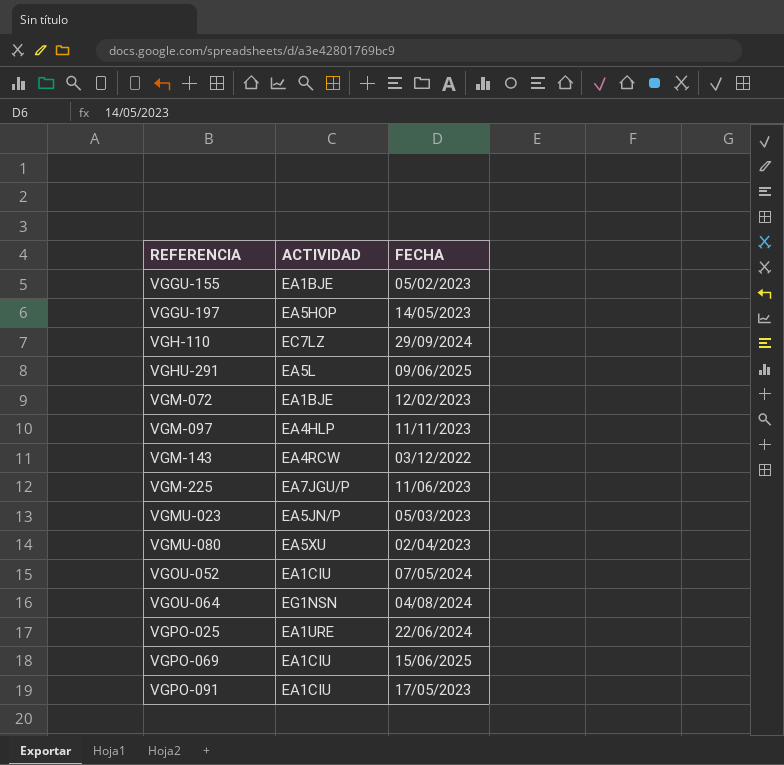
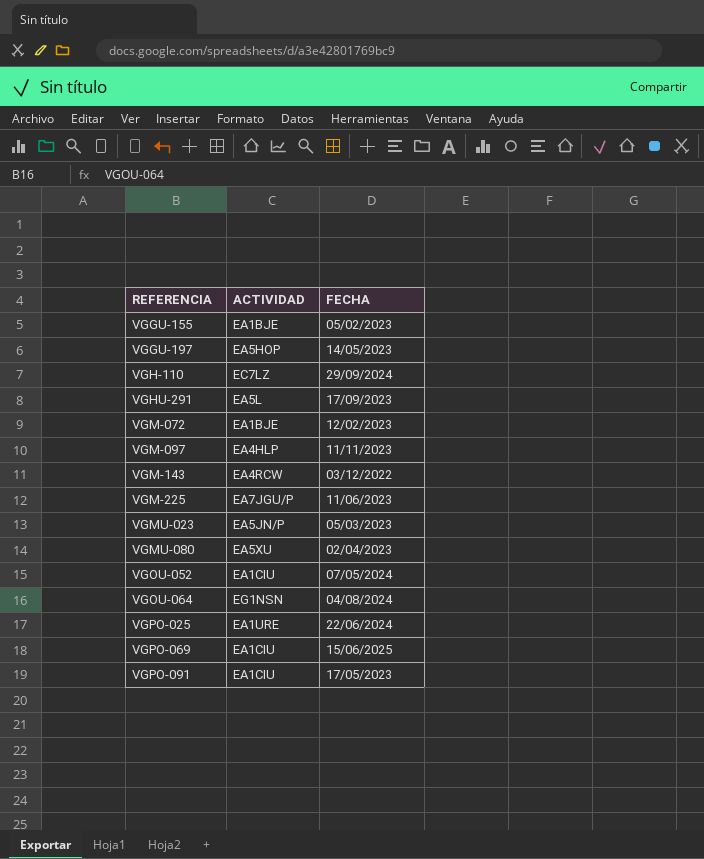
VGHU-291 | FECHA: 09/06/2025 -> 17/09/2023

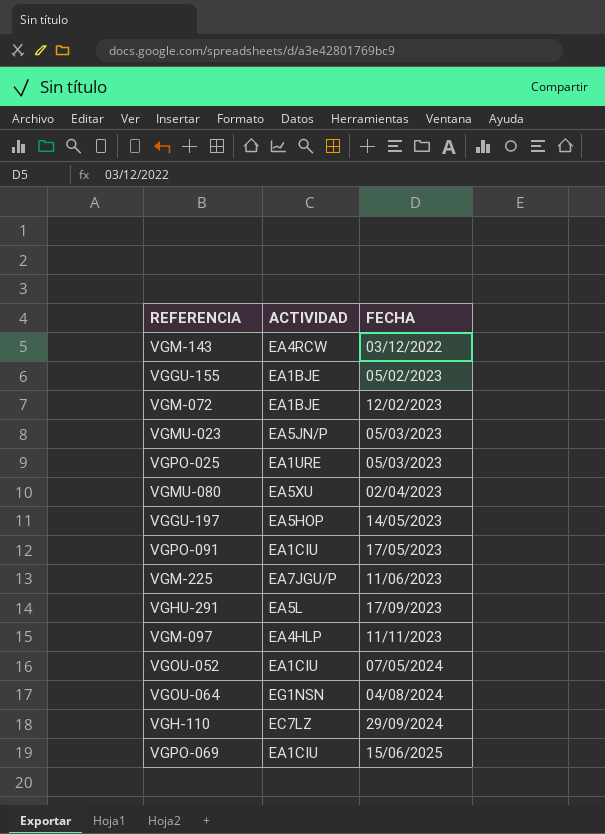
row order: REFERENCIA ascending -> FECHA ascending
VGPO-025 | FECHA: 22/06/2024 -> 05/03/2023

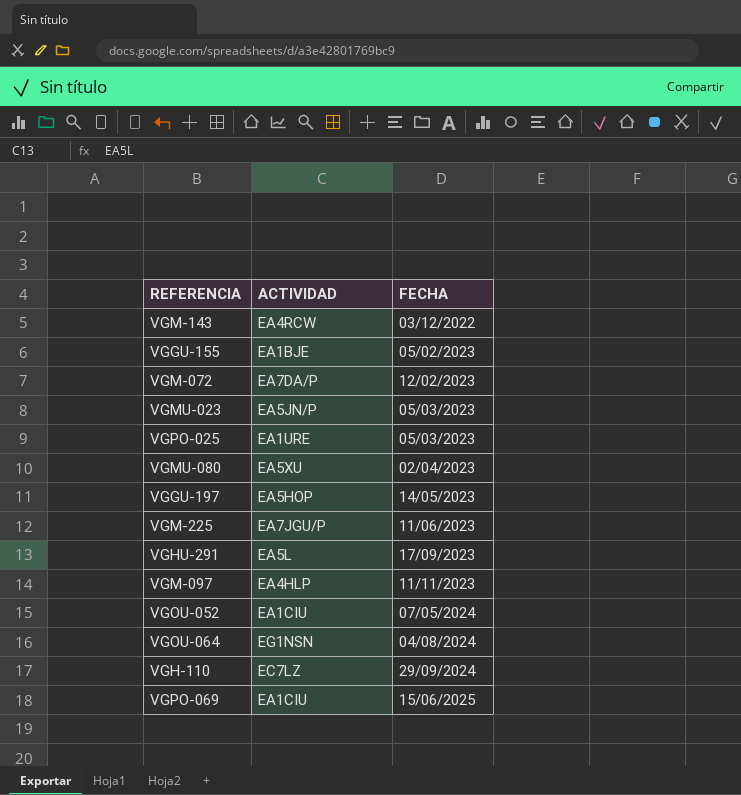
row VGPO-091: EA1CIU | 17/05/2023 -> none
VGM-072 | ACTIVIDAD: EA1BJE -> EA7DA/P

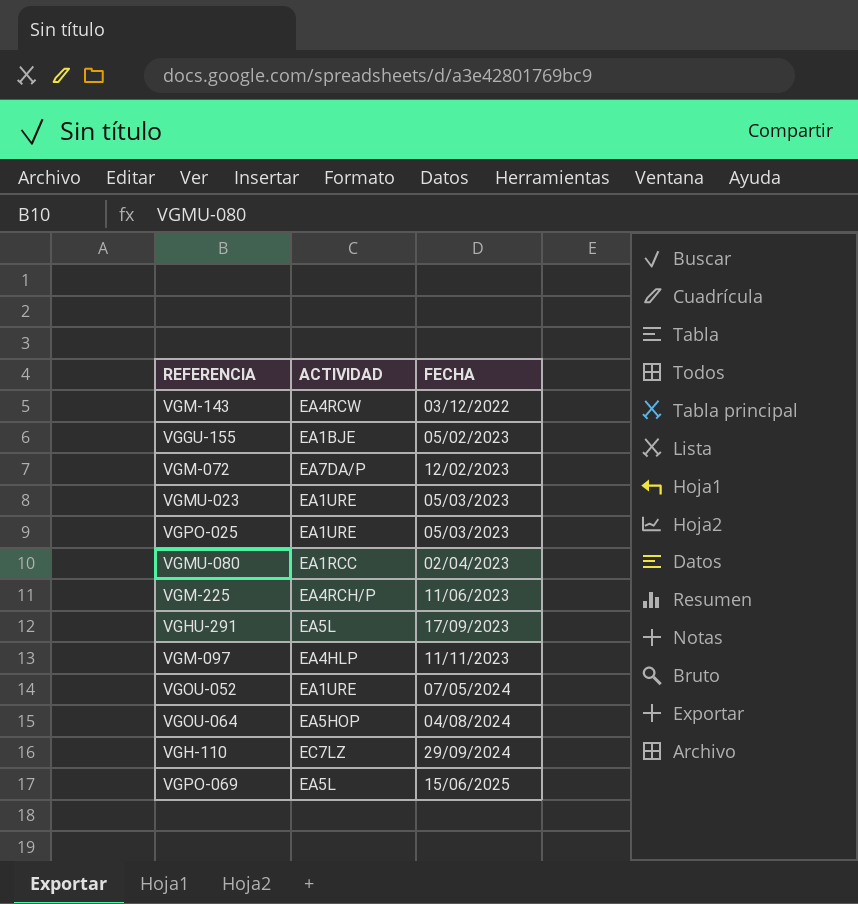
row VGGU-197: EA5HOP | 14/05/2023 -> none
VGMU-023 | ACTIVIDAD: EA5JN/P -> EA1URE
VGMU-080 | ACTIVIDAD: EA5XU -> EA1RCC
VGM-225 | ACTIVIDAD: EA7JGU/P -> EA4RCH/P
VGOU-052 | ACTIVIDAD: EA1CIU -> EA1URE
VGOU-064 | ACTIVIDAD: EG1NSN -> EA5HOP
VGPO-069 | ACTIVIDAD: EA1CIU -> EA5L

